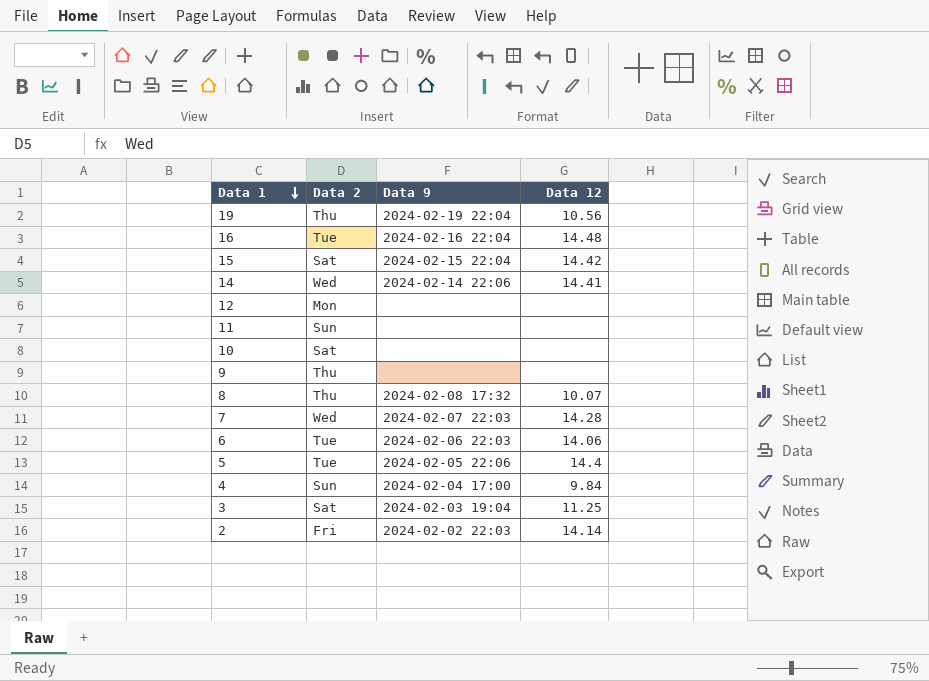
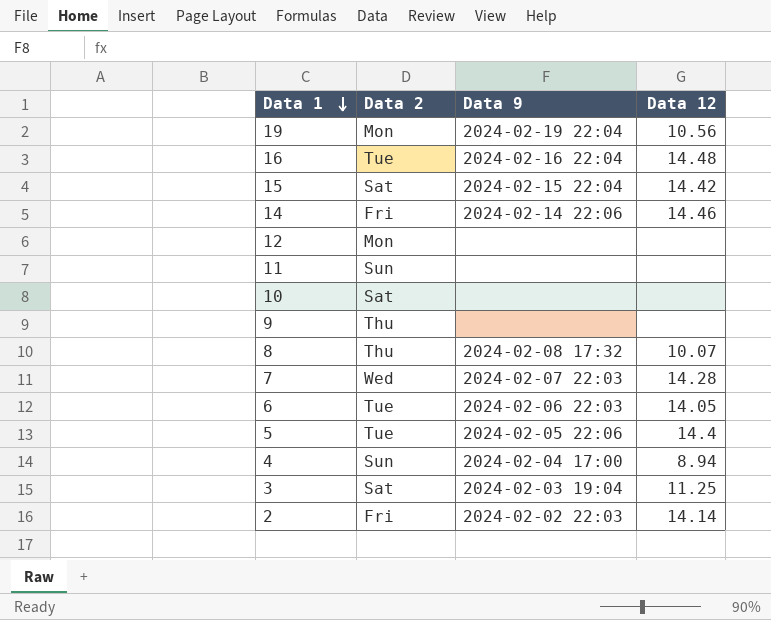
19 | Data 2: Thu -> Mon
14 | Data 2: Wed -> Fri
14 | Data 12: 14.41 -> 14.46
6 | Data 12: 14.06 -> 14.05
4 | Data 12: 9.84 -> 8.94

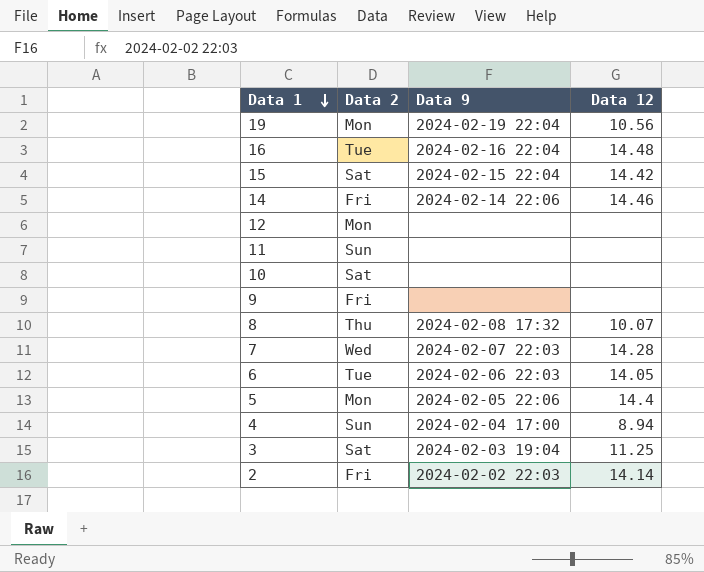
9 | Data 2: Thu -> Fri
5 | Data 2: Tue -> Mon

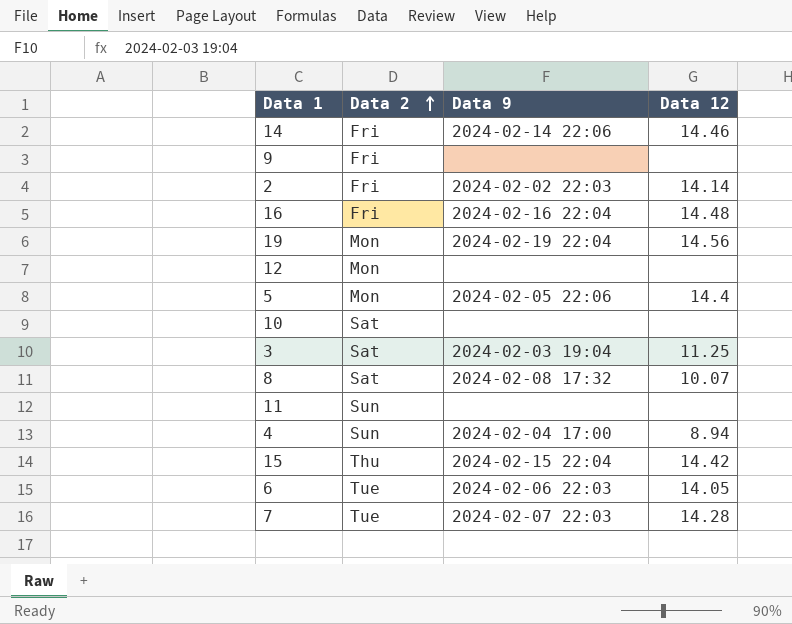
row order: Data 1 descending -> Data 2 ascending
16 | Data 2: Tue -> Fri
19 | Data 12: 10.56 -> 14.56
8 | Data 2: Thu -> Sat
15 | Data 2: Sat -> Thu
7 | Data 2: Wed -> Tue

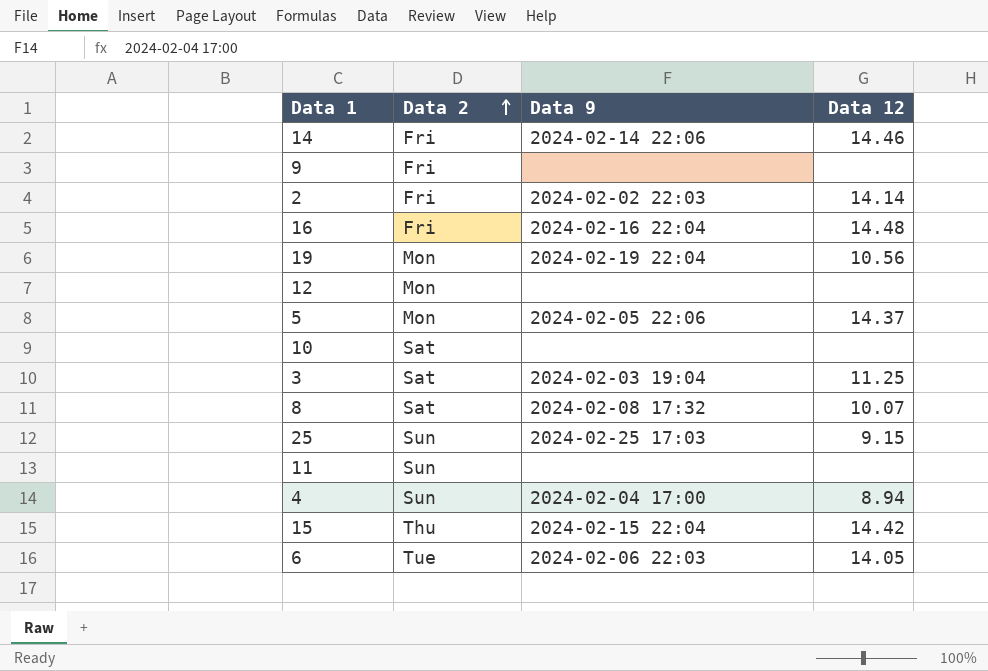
row 7: Tue | 2024-02-07 22:03 | 14.28 -> none
19 | Data 12: 14.56 -> 10.56
5 | Data 12: 14.4 -> 14.37
row 25: none -> Sun | 2024-02-25 17:03 | 9.15

